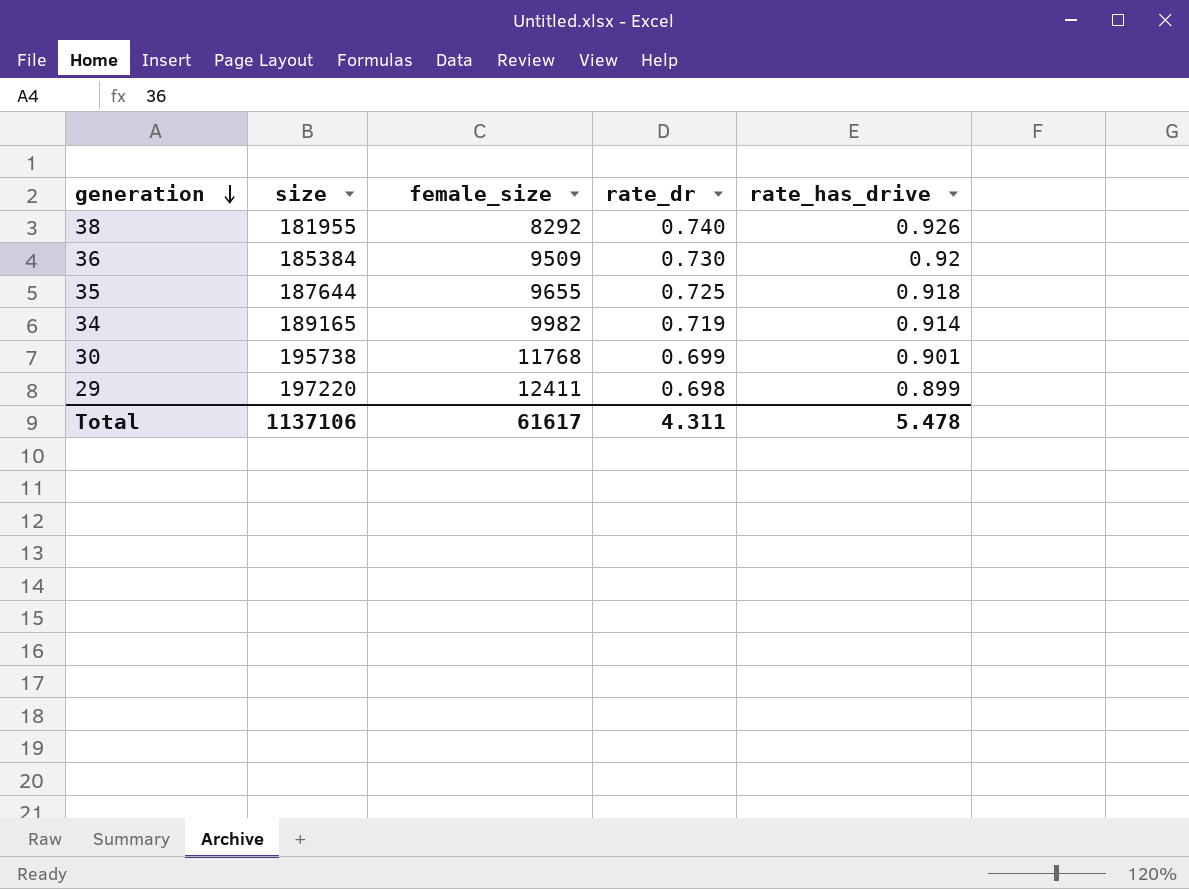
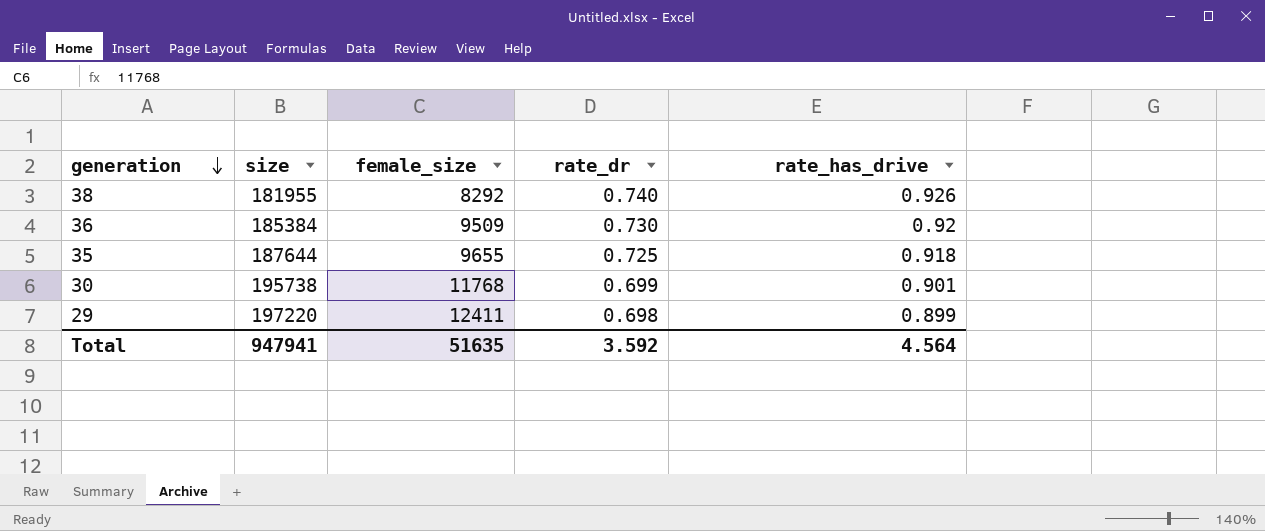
row 34: 189165 | 9982 | 0.719 | 0.914 -> none
Total | size: 1137106 -> 947941
Total | female_size: 61617 -> 51635
Total | rate_dr: 4.311 -> 3.592
Total | rate_has_drive: 5.478 -> 4.564

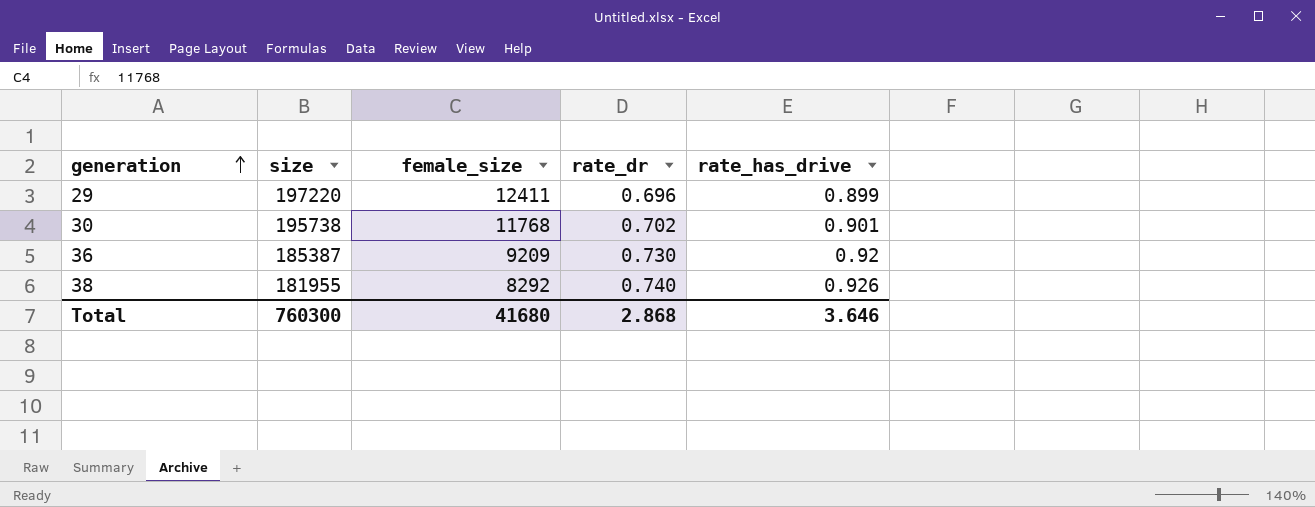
row order: generation descending -> generation ascending
row 35: 187644 | 9655 | 0.725 | 0.918 -> none
29 | rate_dr: 0.698 -> 0.696
30 | rate_dr: 0.699 -> 0.702
36 | size: 185384 -> 185387
36 | female_size: 9509 -> 9209
Total | size: 947941 -> 760300
Total | female_size: 51635 -> 41680
Total | rate_dr: 3.592 -> 2.868
Total | rate_has_drive: 4.564 -> 3.646

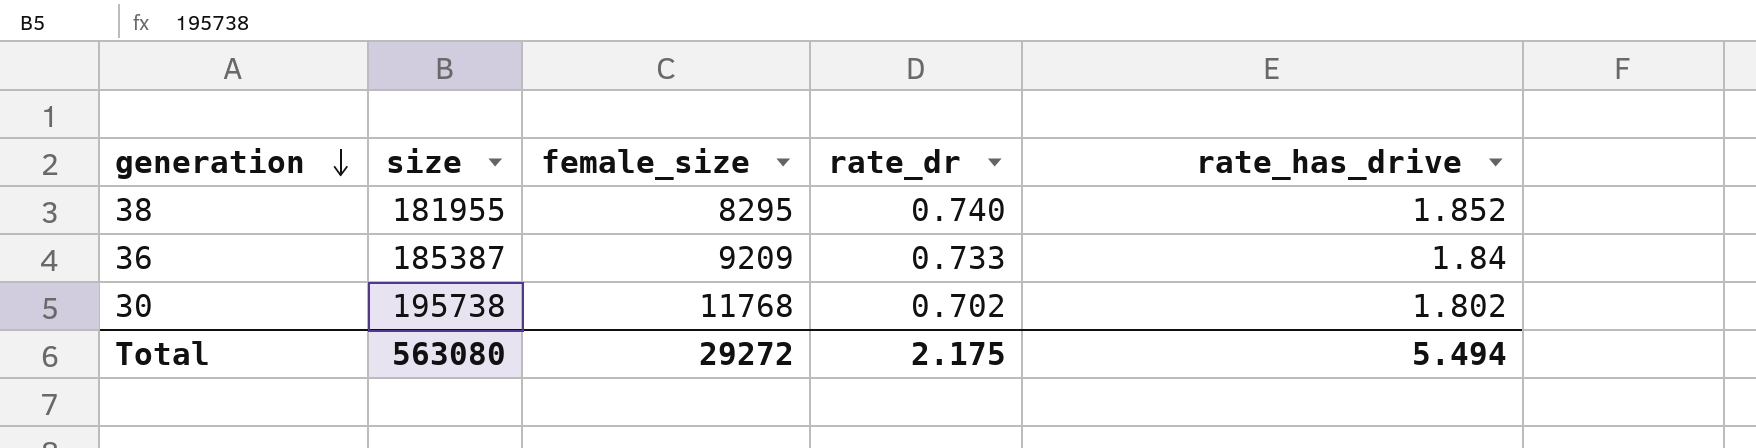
row order: generation ascending -> generation descending
row 29: 197220 | 12411 | 0.696 | 0.899 -> none
38 | female_size: 8292 -> 8295
38 | rate_has_drive: 0.926 -> 1.852
36 | rate_dr: 0.730 -> 0.733
36 | rate_has_drive: 0.92 -> 1.84
30 | rate_has_drive: 0.901 -> 1.802
Total | size: 760300 -> 563080
Total | female_size: 41680 -> 29272
Total | rate_dr: 2.868 -> 2.175
Total | rate_has_drive: 3.646 -> 5.494

